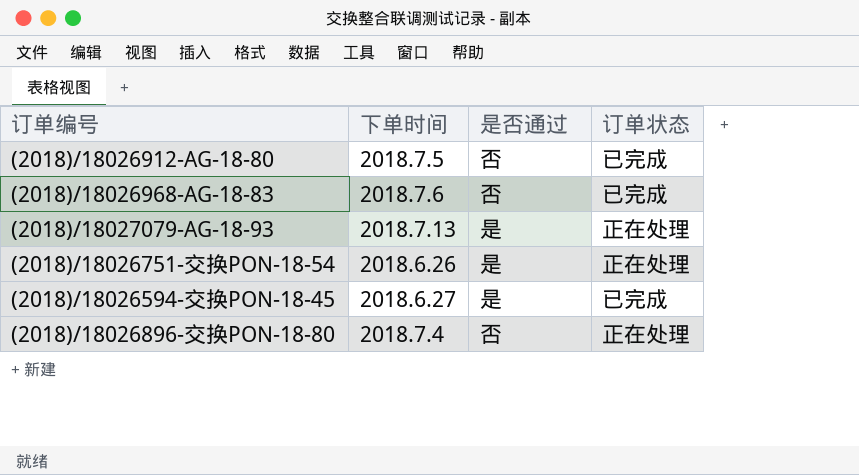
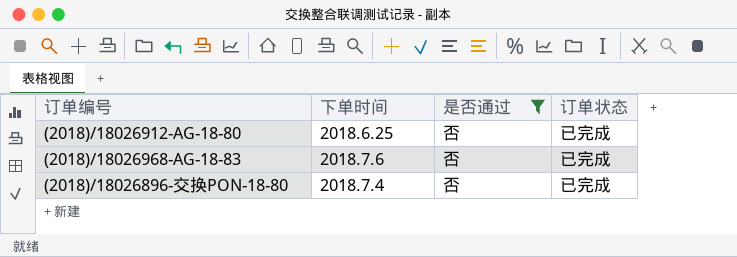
filter: none -> 是否通过 = 否
(2018)/18026912-AG-18-80 | 下单时间: 2018.7.5 -> 2018.6.25
(2018)/18026896-交换PON-18-80 | 订单状态: 正在处理 -> 已完成

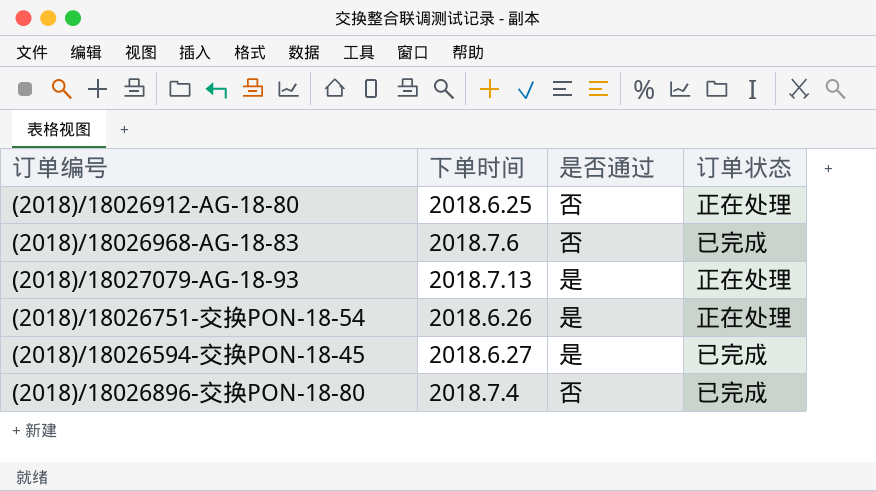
filter: 是否通过 = 否 -> none
(2018)/18026912-AG-18-80 | 订单状态: 已完成 -> 正在处理

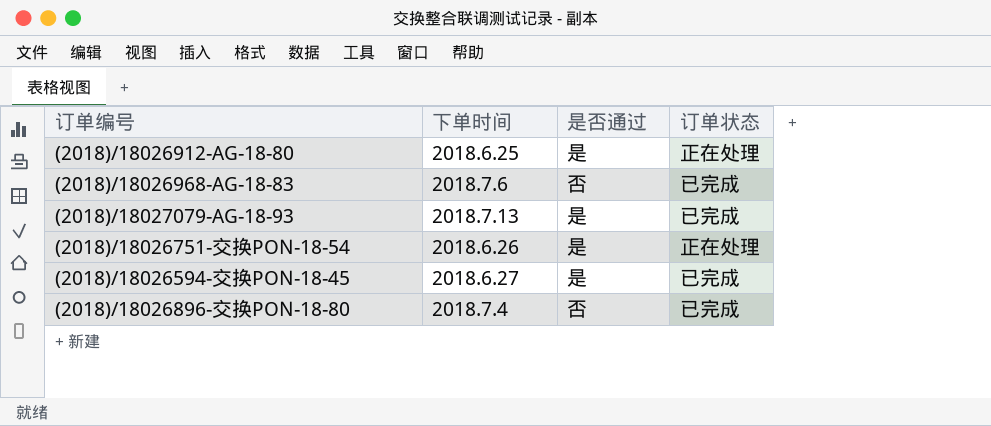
(2018)/18026912-AG-18-80 | 是否通过: 否 -> 是
(2018)/18027079-AG-18-93 | 订单状态: 正在处理 -> 已完成

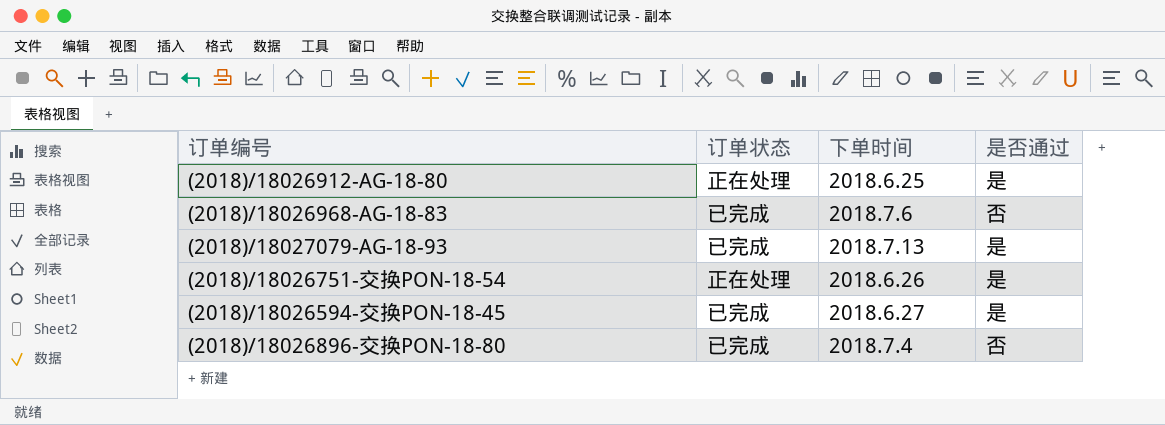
column 订单状态 | position: 4 -> 2

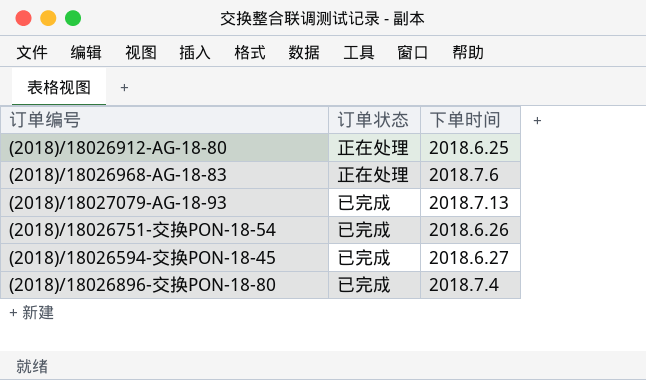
column 是否通过 | position: 4 -> none
(2018)/18026968-AG-18-83 | 订单状态: 已完成 -> 正在处理
(2018)/18026751-交换PON-18-54 | 订单状态: 正在处理 -> 已完成

